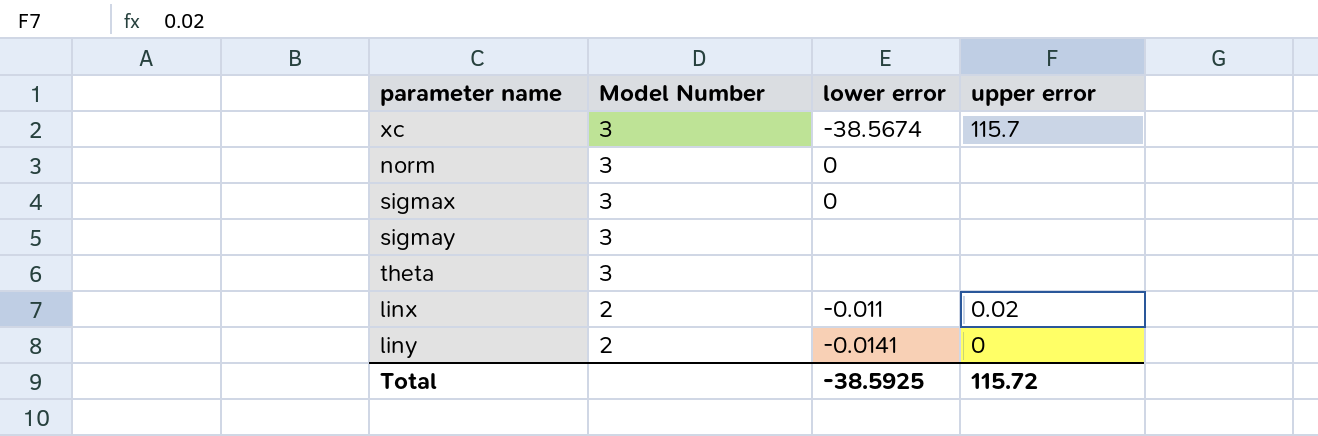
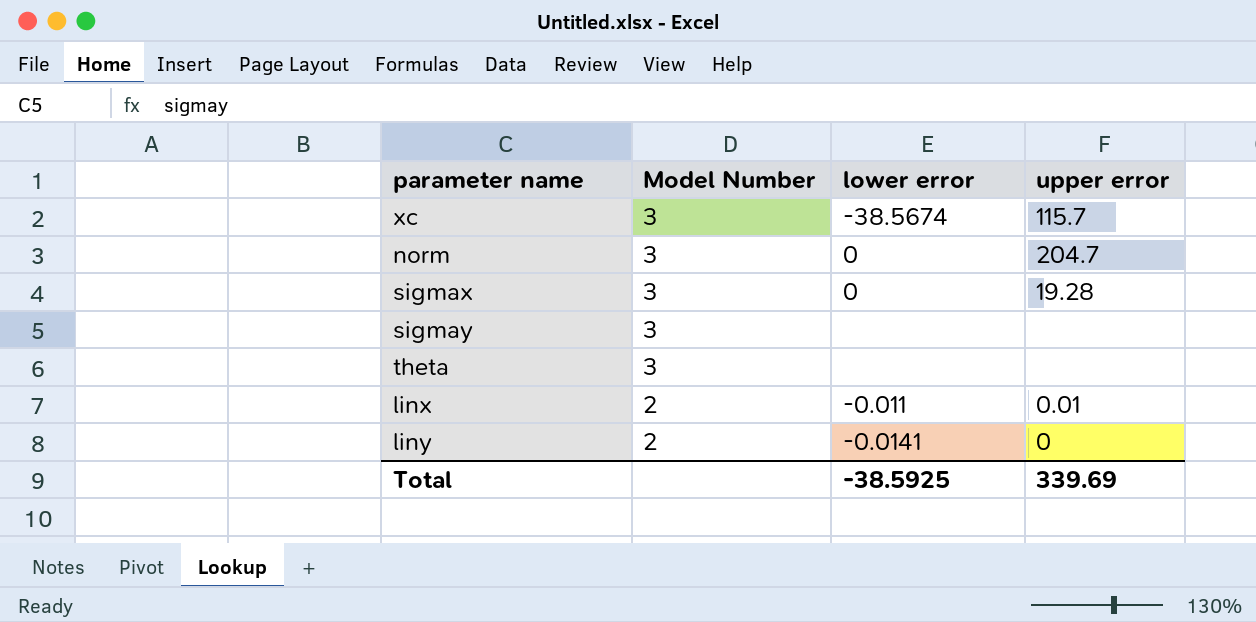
norm | upper error: none -> 204.7
sigmax | upper error: none -> 19.28
linx | upper error: 0.02 -> 0.01
Total | upper error: 115.72 -> 339.69

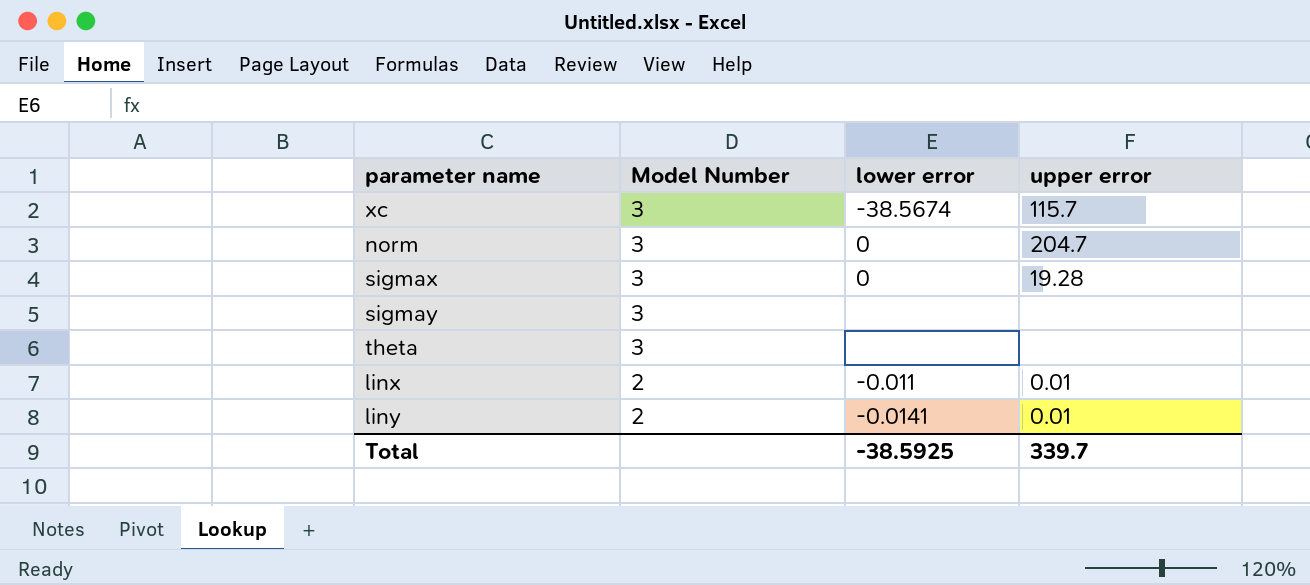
liny | upper error: 0 -> 0.01
Total | upper error: 339.69 -> 339.7

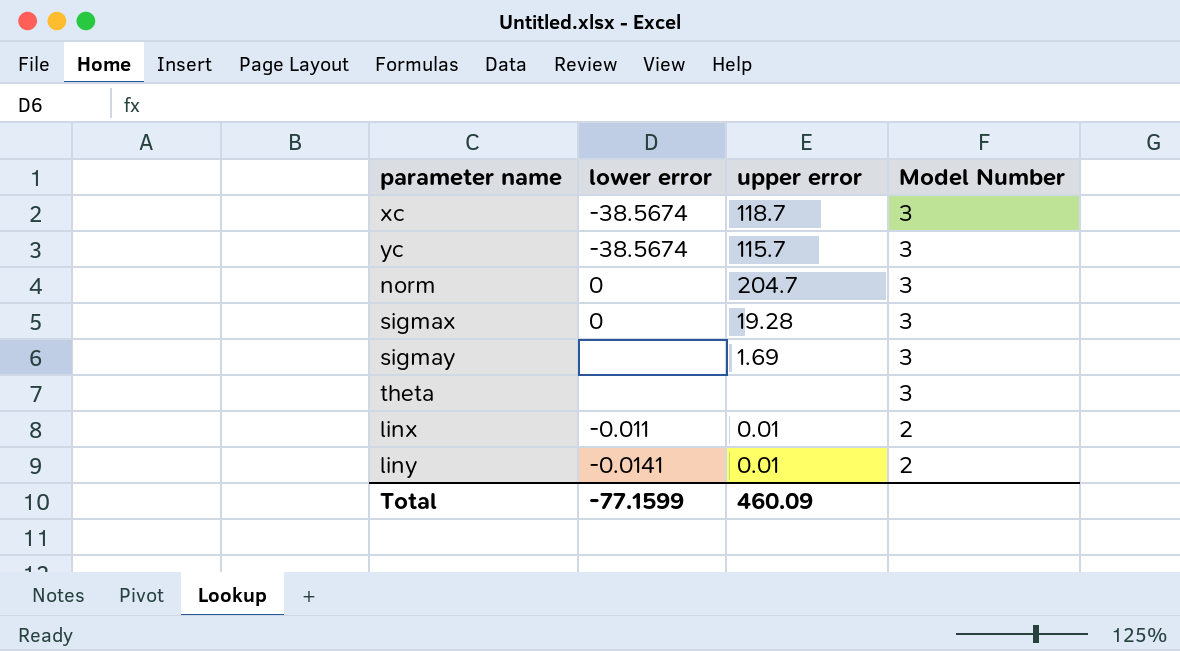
column Model Number | position: 2 -> 4
xc | upper error: 115.7 -> 118.7
row yc: none -> -38.5674 | 115.7 | 3
sigmay | upper error: none -> 1.69
Total | lower error: -38.5925 -> -77.1599
Total | upper error: 339.7 -> 460.09

